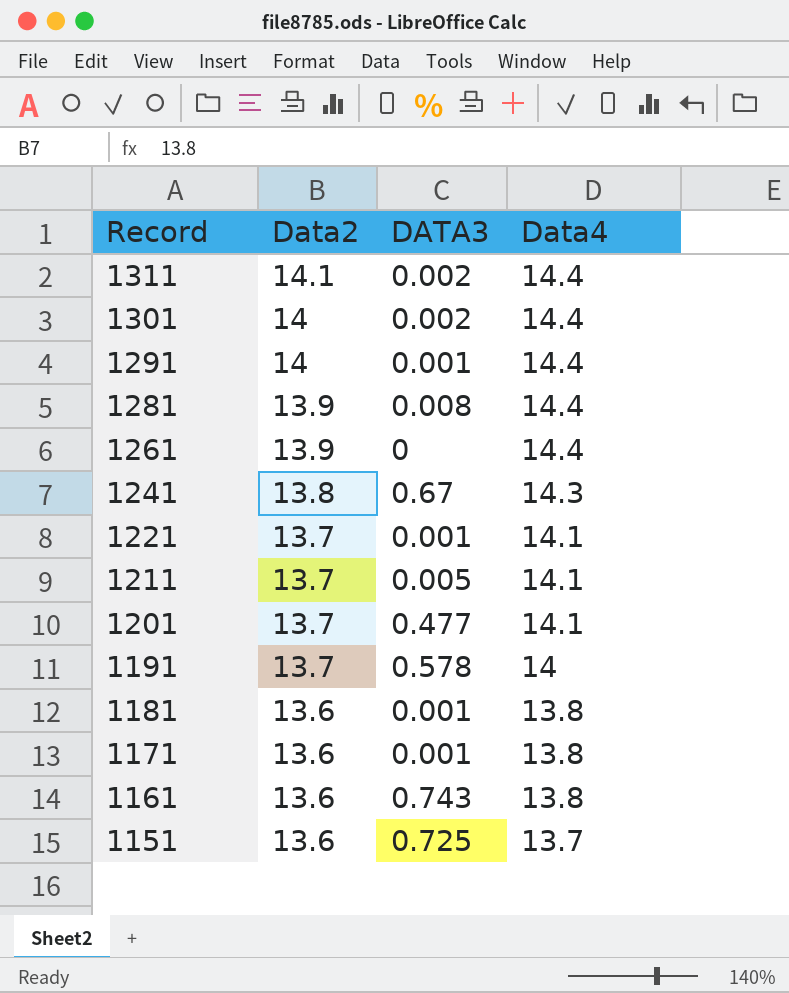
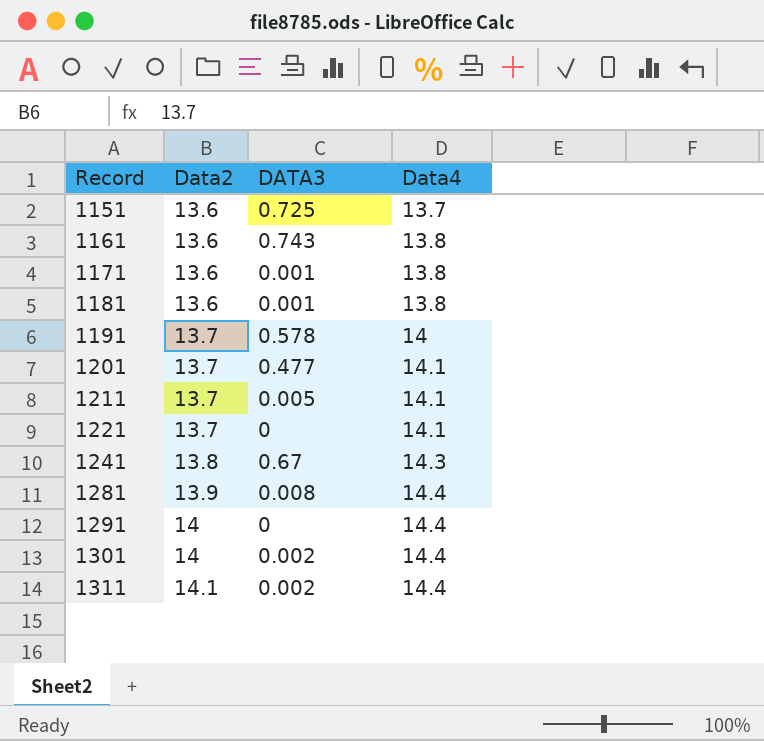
row order: Record descending -> Record ascending
row 1261: 13.9 | 0 | 14.4 -> none
1221 | DATA3: 0.001 -> 0
1291 | DATA3: 0.001 -> 0

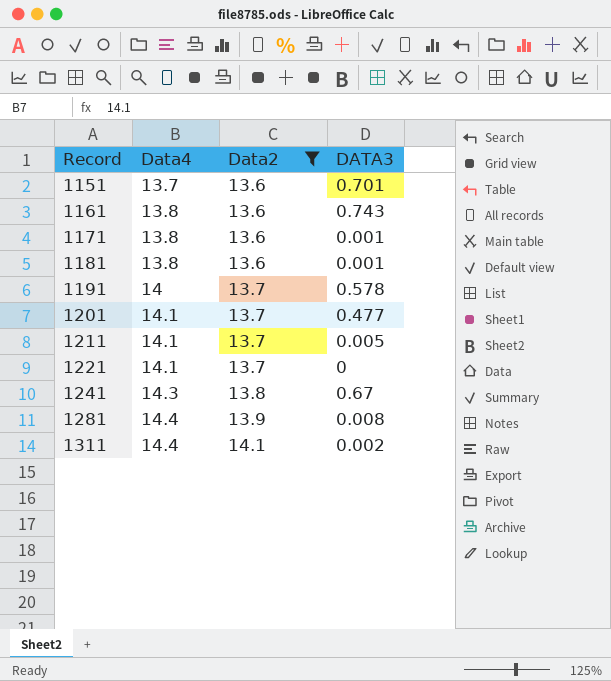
filter: none -> Data2 != 14
column Data4 | position: 4 -> 2
1151 | DATA3: 0.725 -> 0.701

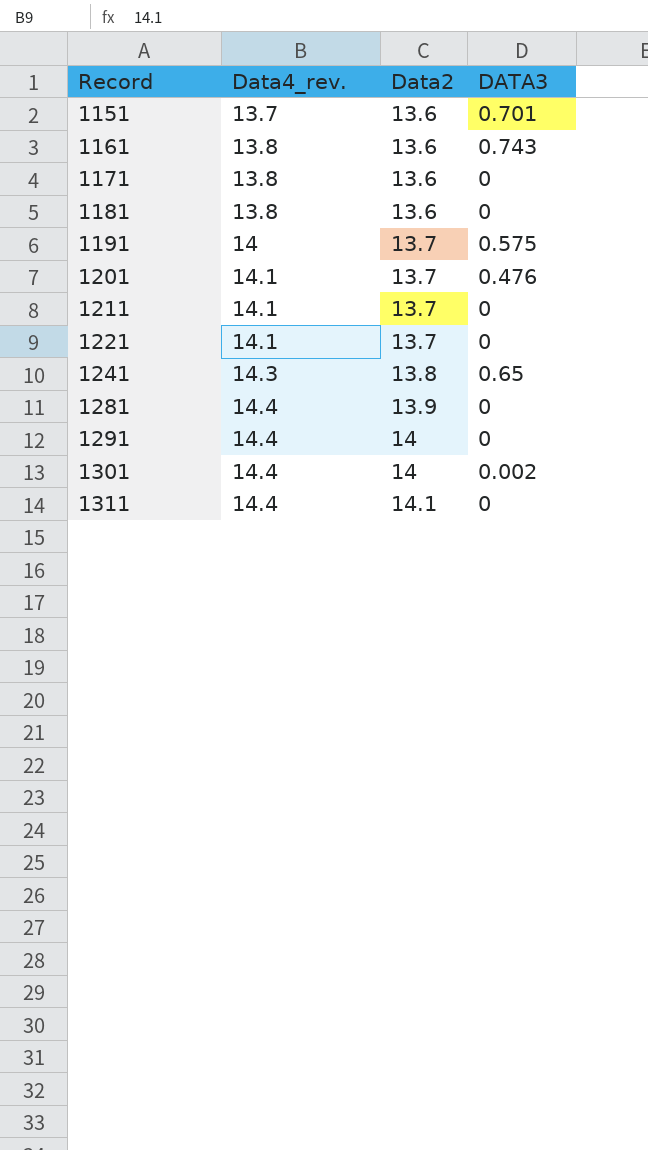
filter: Data2 != 14 -> none
column name: Data4 -> Data4_rev.
1171 | DATA3: 0.001 -> 0
1181 | DATA3: 0.001 -> 0
1191 | DATA3: 0.578 -> 0.575
1201 | DATA3: 0.477 -> 0.476
1211 | DATA3: 0.005 -> 0
1241 | DATA3: 0.67 -> 0.65
1281 | DATA3: 0.008 -> 0
1311 | DATA3: 0.002 -> 0

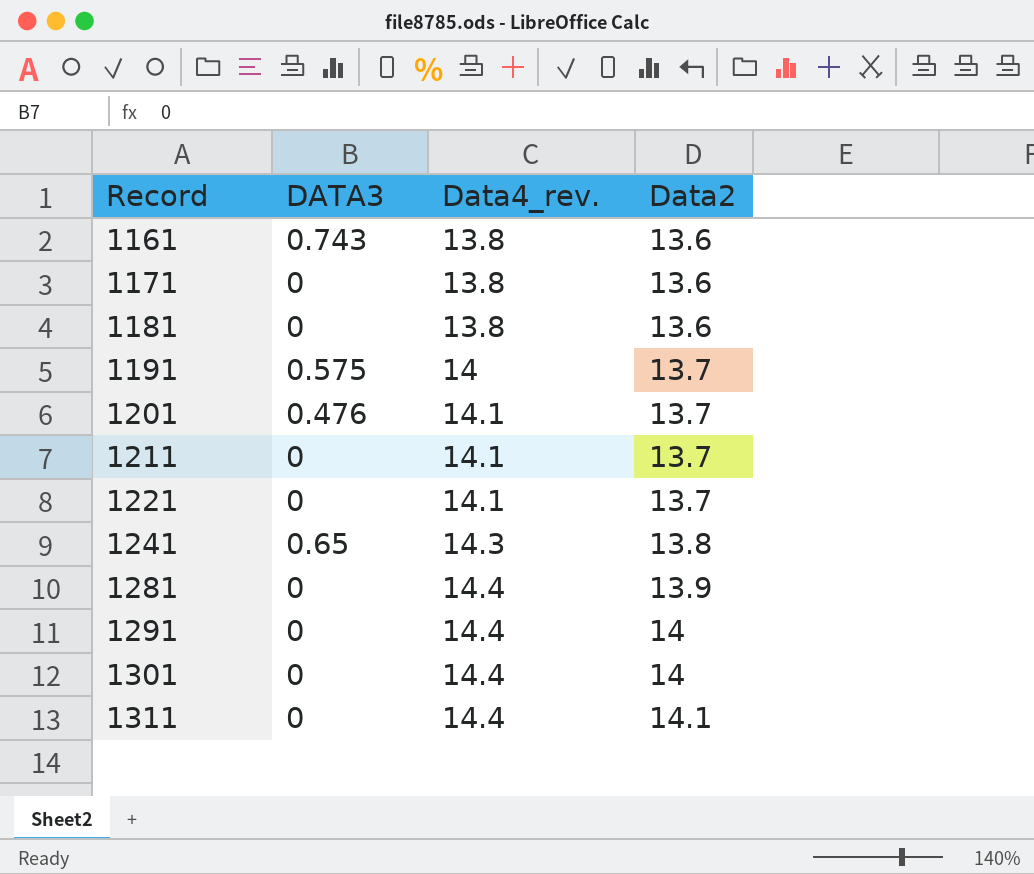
column DATA3 | position: 4 -> 2
row 1151: 13.7 | 13.6 | 0.701 -> none
1301 | DATA3: 0.002 -> 0

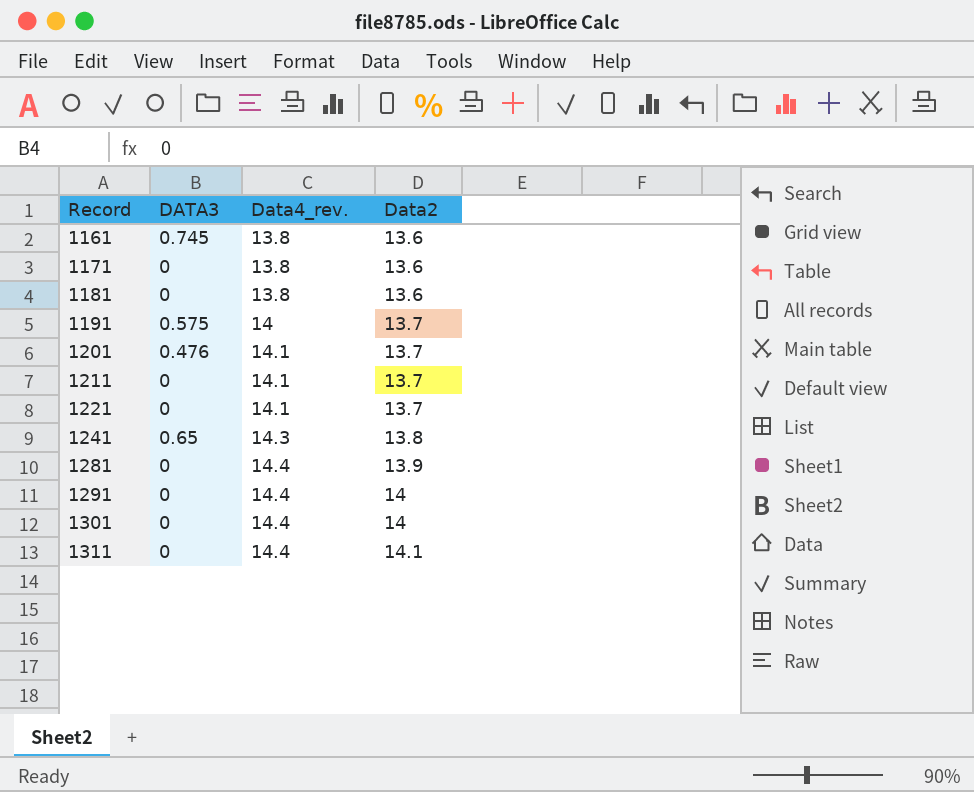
1161 | DATA3: 0.743 -> 0.745

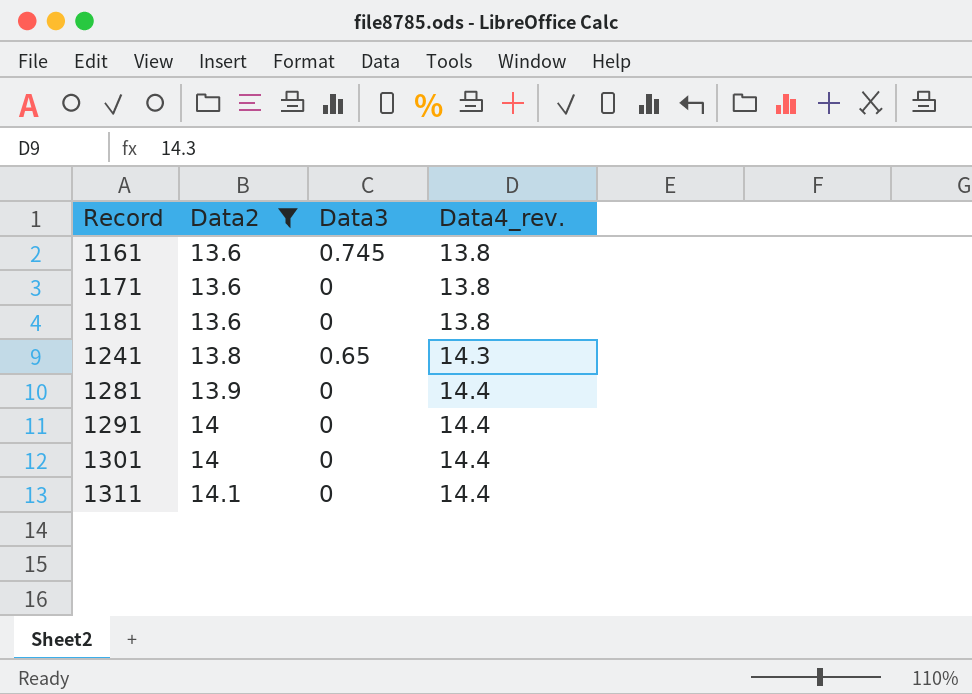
filter: none -> Data2 != 13.7
column Data2 | position: 4 -> 2
column name: DATA3 -> Data3

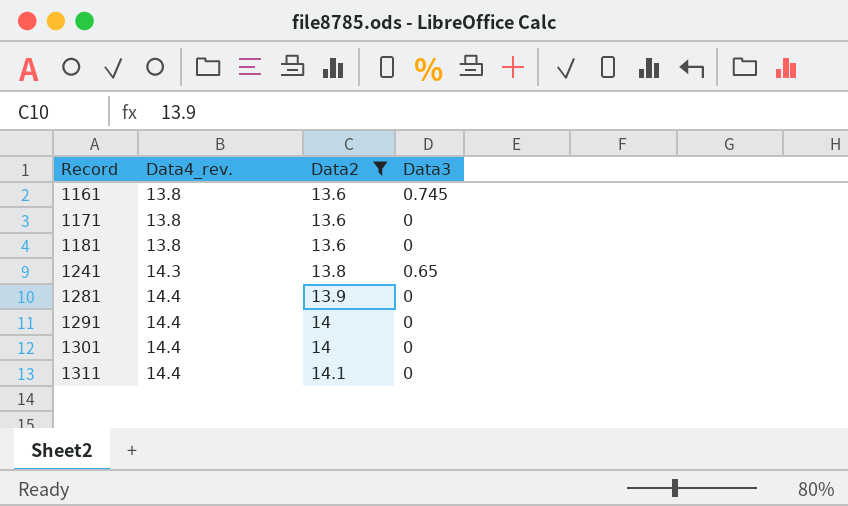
column Data4_rev. | position: 4 -> 2

